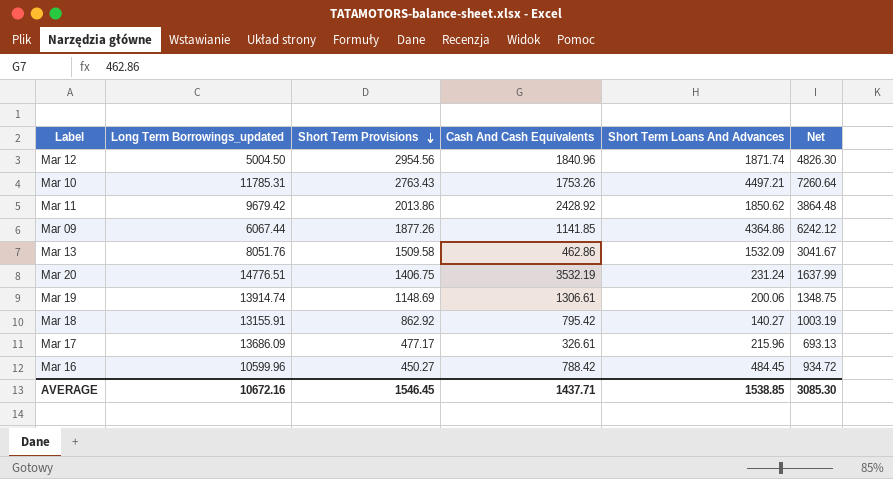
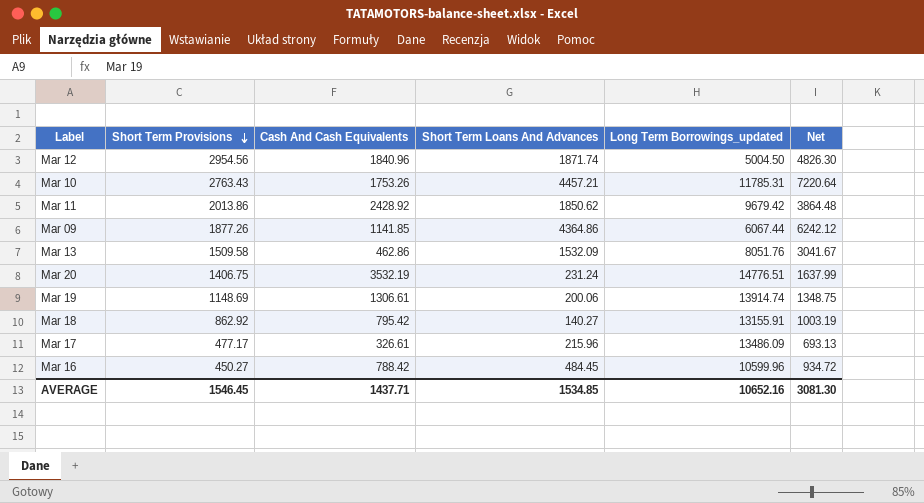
column Long Term Borrowings_updated | position: 2 -> 5
Mar 10 | Short Term Loans And Advances: 4497.21 -> 4457.21
Mar 10 | Net: 7260.64 -> 7220.64
Mar 17 | Long Term Borrowings_updated: 13686.09 -> 13486.09
AVERAGE | Short Term Loans And Advances: 1538.85 -> 1534.85
AVERAGE | Long Term Borrowings_updated: 10672.16 -> 10652.16
AVERAGE | Net: 3085.30 -> 3081.30

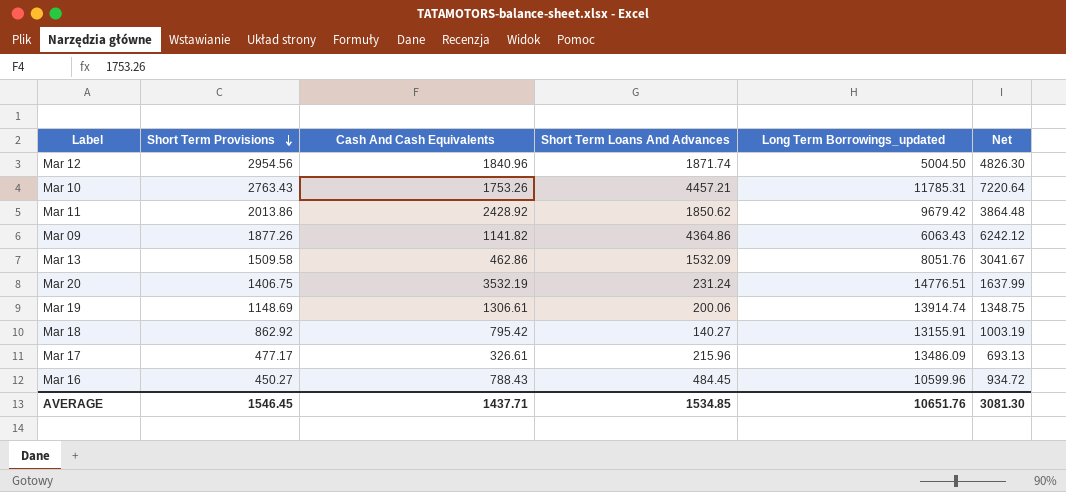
Mar 09 | Cash And Cash Equivalents: 1141.85 -> 1141.82
Mar 09 | Long Term Borrowings_updated: 6067.44 -> 6063.43
Mar 16 | Cash And Cash Equivalents: 788.42 -> 788.43
AVERAGE | Long Term Borrowings_updated: 10652.16 -> 10651.76

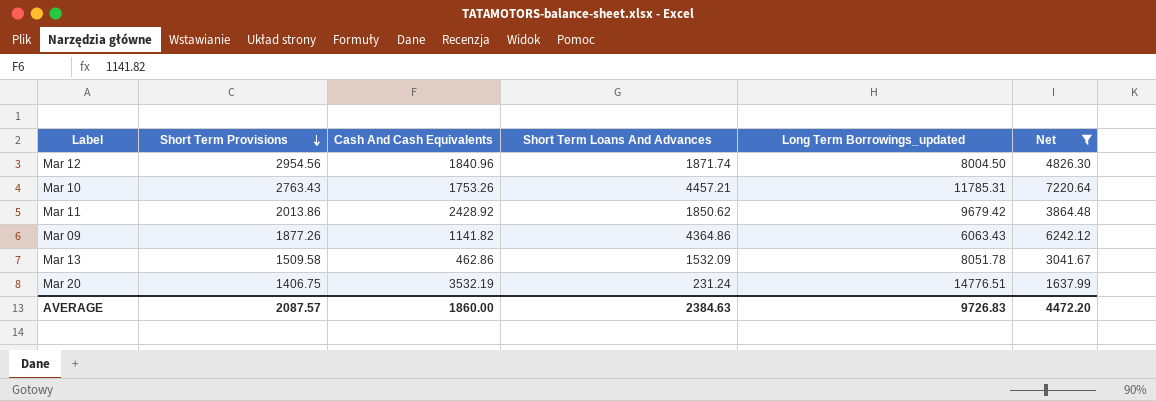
filter: none -> Net >= 1637.99
Mar 12 | Long Term Borrowings_updated: 5004.50 -> 8004.50
Mar 13 | Long Term Borrowings_updated: 8051.76 -> 8051.78
AVERAGE | Short Term Provisions: 1546.45 -> 2087.57
AVERAGE | Cash And Cash Equivalents: 1437.71 -> 1860.00
AVERAGE | Short Term Loans And Advances: 1534.85 -> 2384.63
AVERAGE | Long Term Borrowings_updated: 10651.76 -> 9726.83
AVERAGE | Net: 3081.30 -> 4472.20

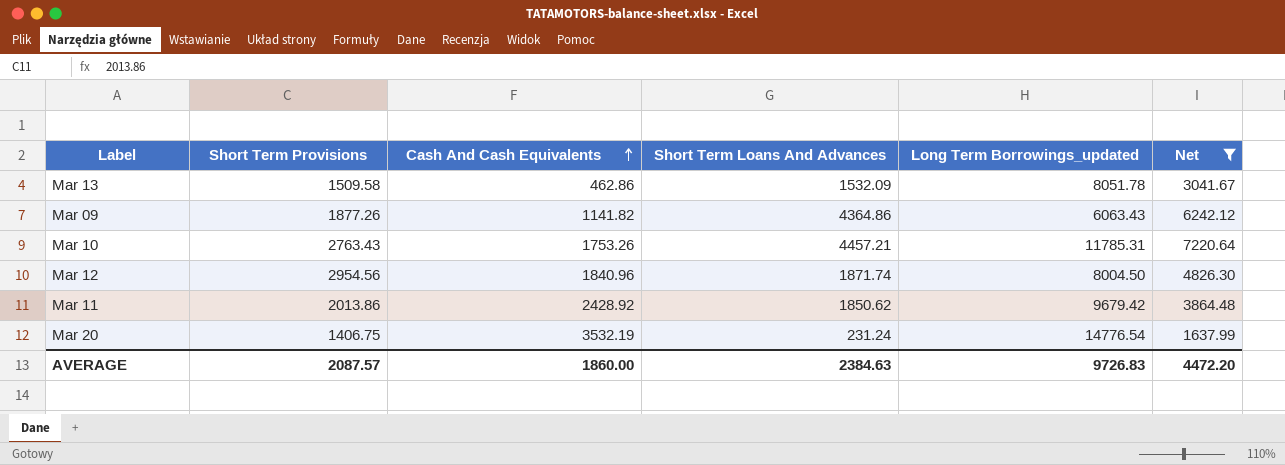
row order: Short Term Provisions descending -> Cash And Cash Equivalents ascending
Mar 20 | Long Term Borrowings_updated: 14776.51 -> 14776.54

